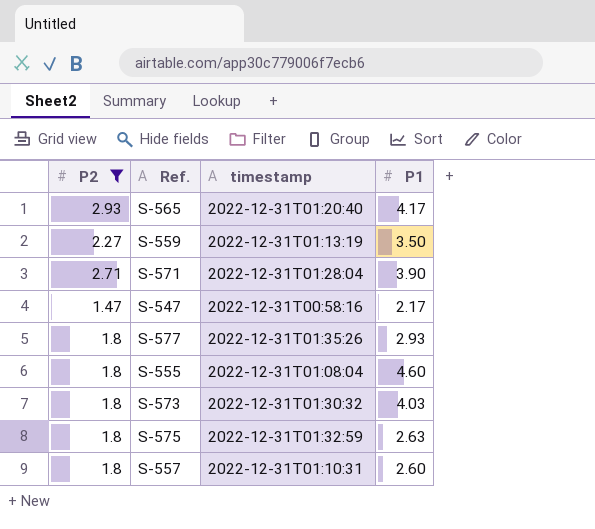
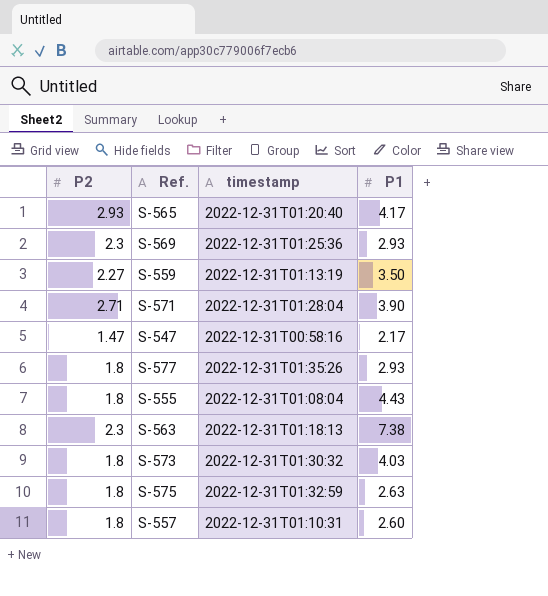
filter: P2 != 2.3 -> none
S-555 | P1: 4.60 -> 4.43

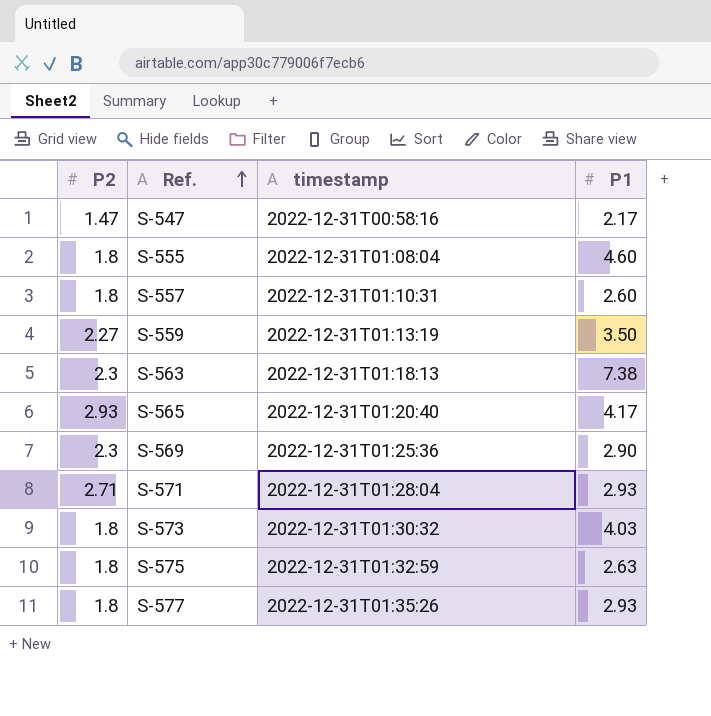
row order: none -> Ref. ascending
S-555 | P1: 4.43 -> 4.60
S-569 | P1: 2.93 -> 2.90
S-571 | P1: 3.90 -> 2.93

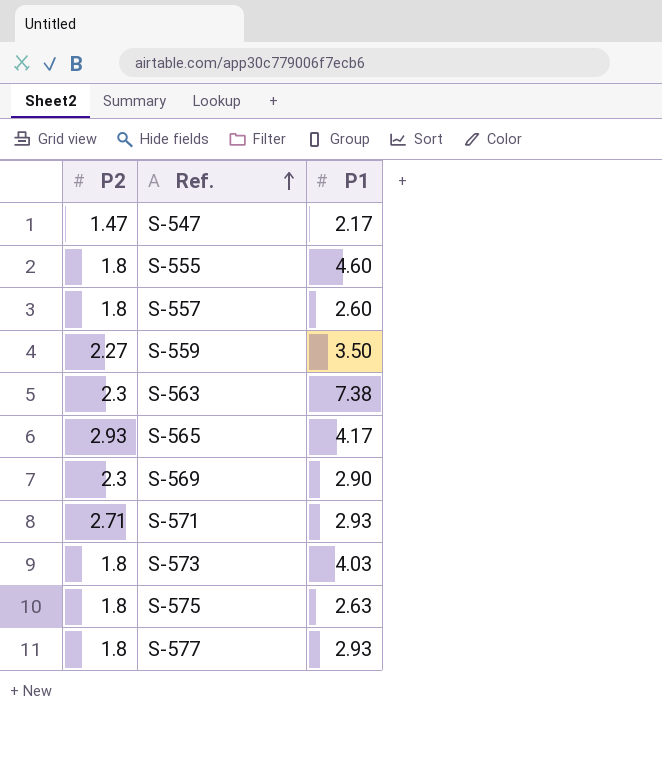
column timestamp | position: 3 -> none

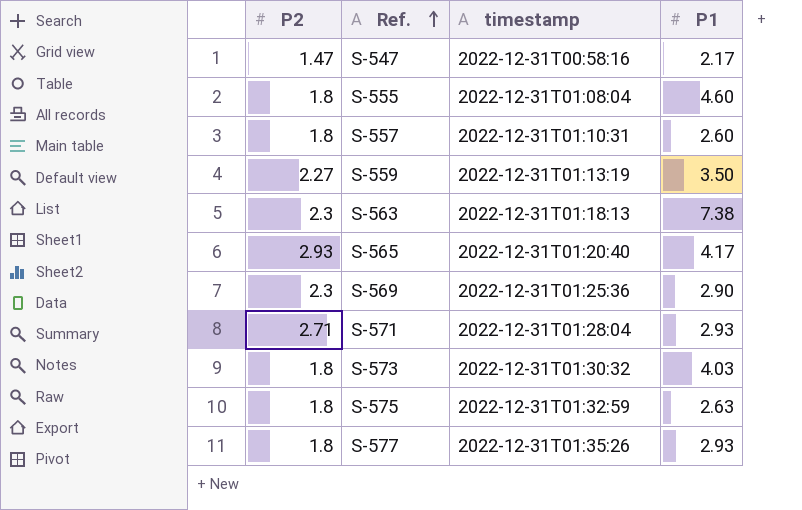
column timestamp | position: none -> 3

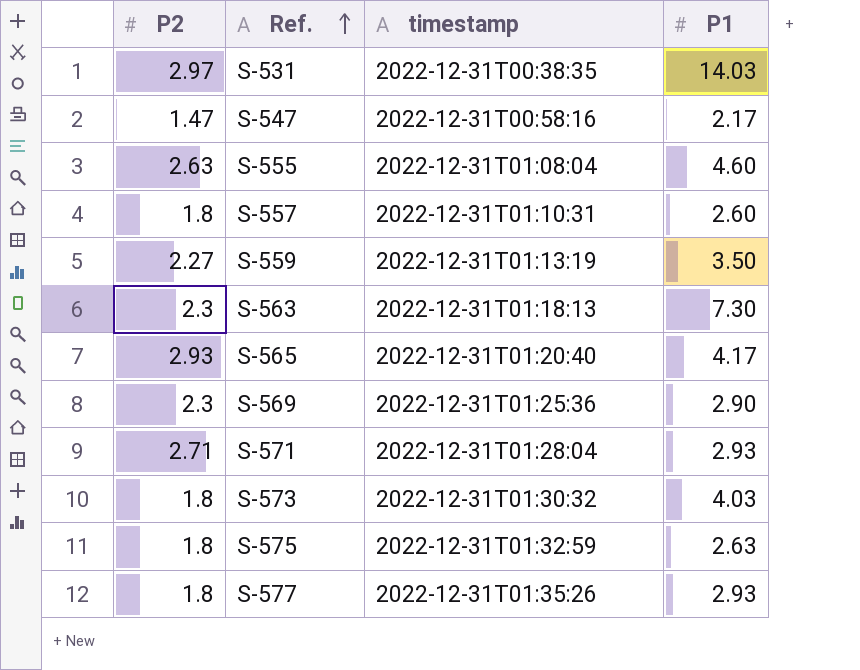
row S-531: none -> 2.97 | 2022-12-31T00:38:35 | 14.03
S-555 | P2: 1.8 -> 2.63
S-563 | P1: 7.38 -> 7.30

